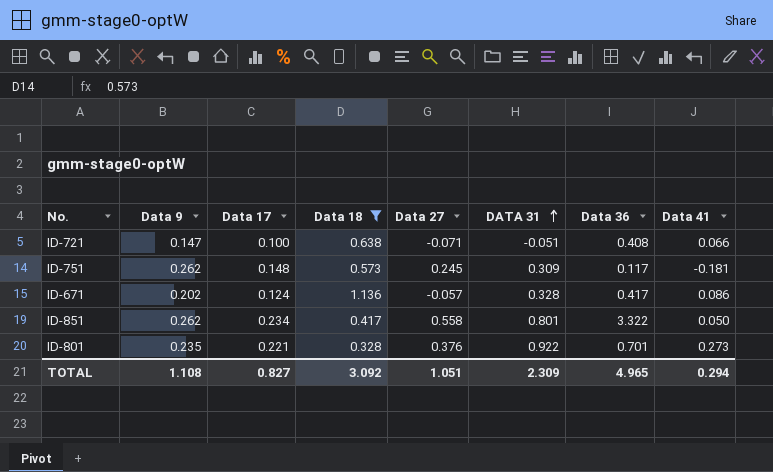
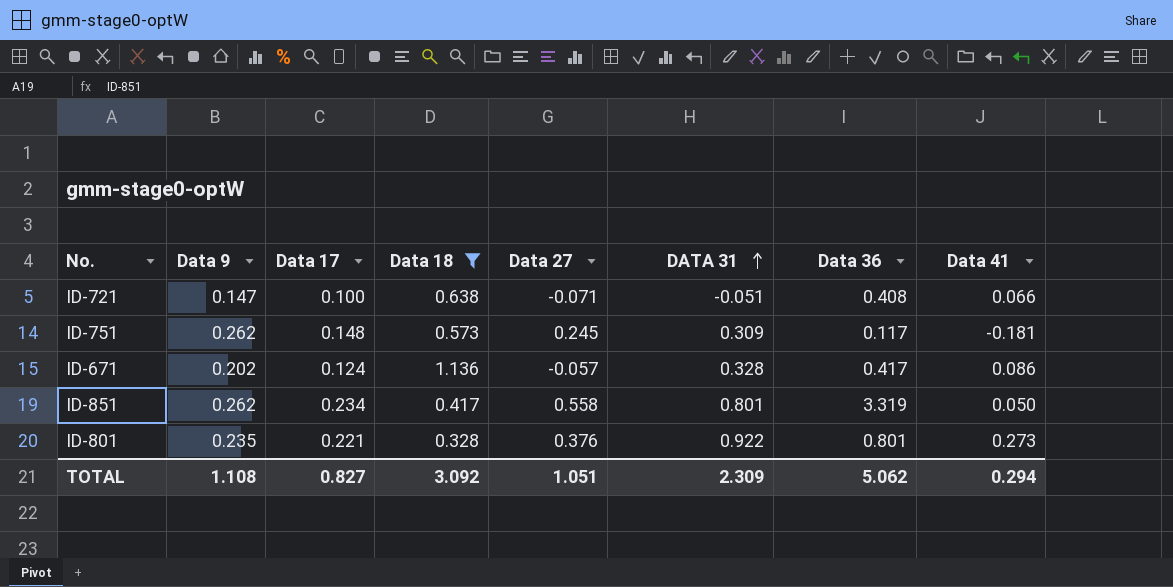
ID-851 | Data 36: 3.322 -> 3.319
ID-801 | Data 36: 0.701 -> 0.801
TOTAL | Data 36: 4.965 -> 5.062

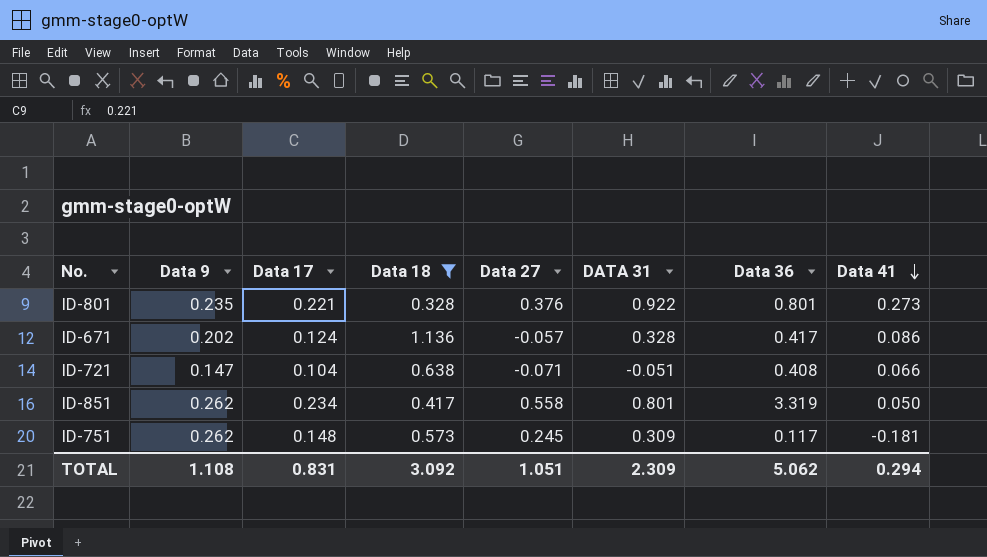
row order: DATA 31 ascending -> Data 41 descending
ID-721 | Data 17: 0.100 -> 0.104
TOTAL | Data 17: 0.827 -> 0.831

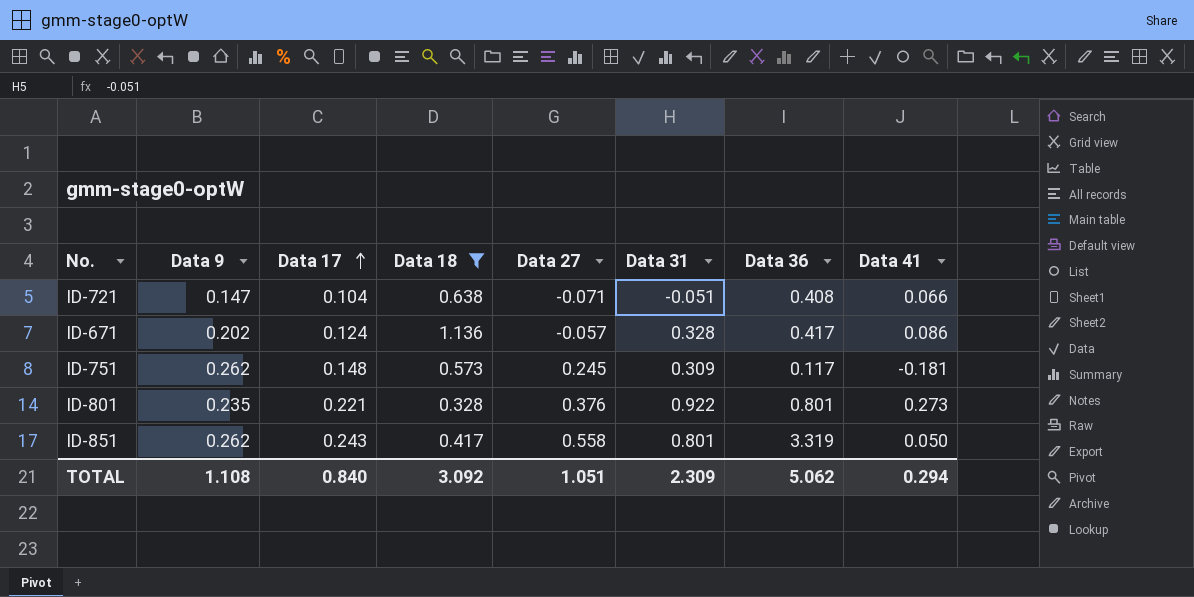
row order: Data 41 descending -> Data 17 ascending
column name: DATA 31 -> Data 31
ID-851 | Data 17: 0.234 -> 0.243
TOTAL | Data 17: 0.831 -> 0.840

